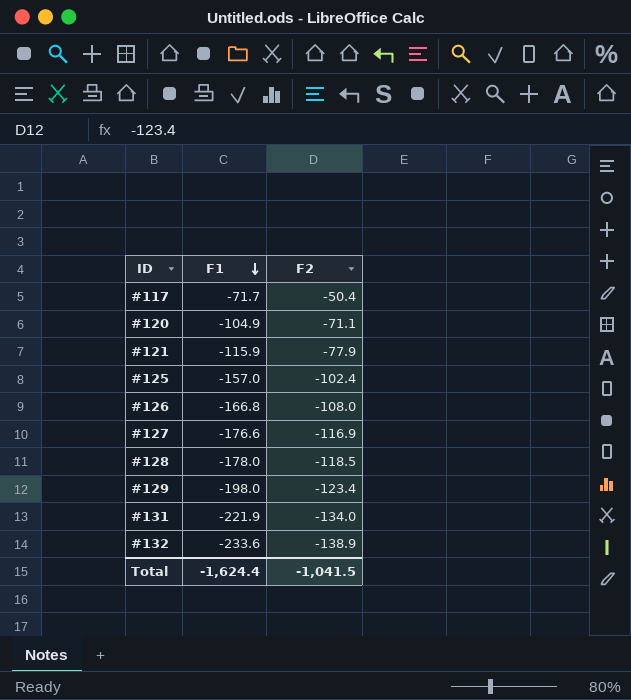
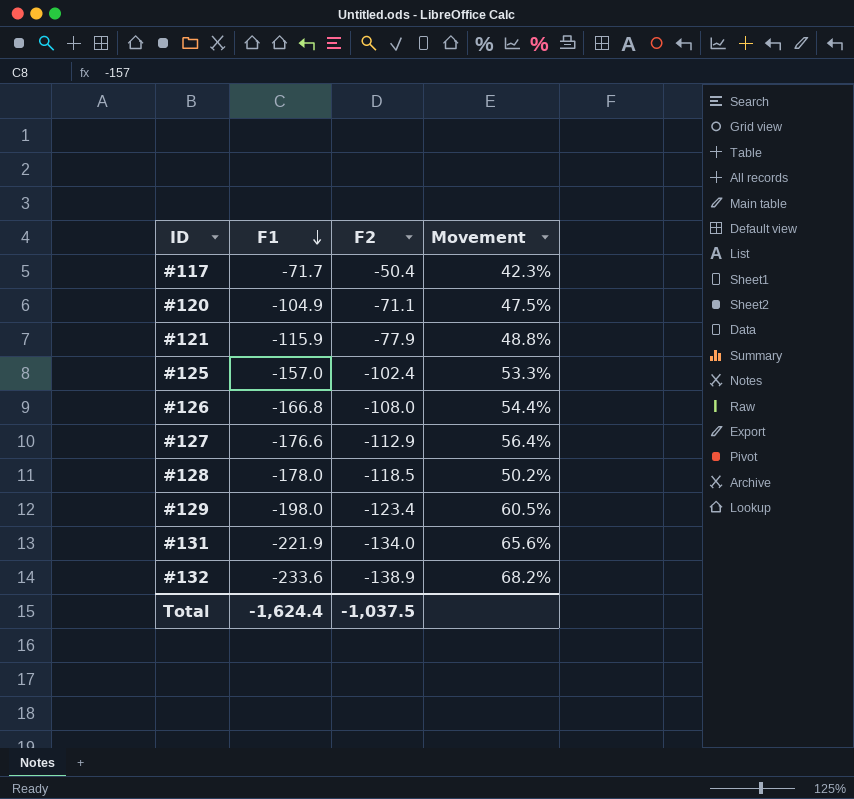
column Movement | formula: none -> ([F1] - [F2]) / [F2]
#127 | F2: -116.9 -> -112.9
Total | F2: -1,041.5 -> -1,037.5

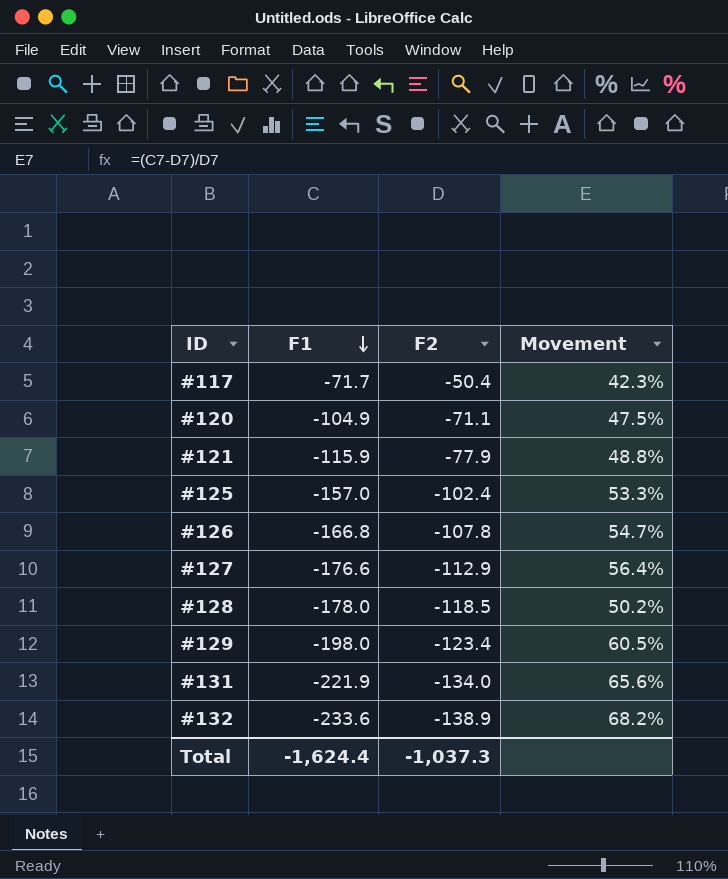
#126 | F2: -108.0 -> -107.8
#126 | Movement: 54.4% -> 54.7%
Total | F2: -1,037.5 -> -1,037.3

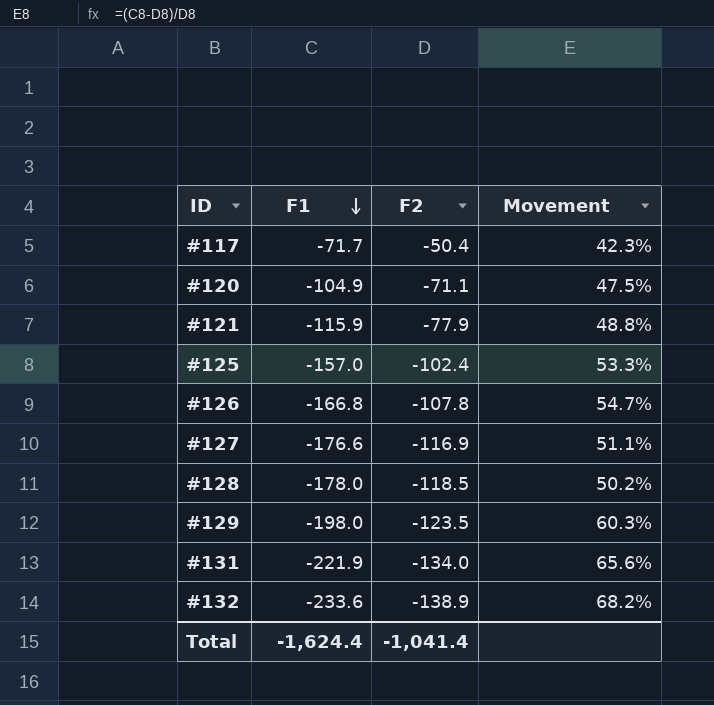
#127 | F2: -112.9 -> -116.9
#127 | Movement: 56.4% -> 51.1%
#129 | F2: -123.4 -> -123.5
#129 | Movement: 60.5% -> 60.3%
Total | F2: -1,037.3 -> -1,041.4

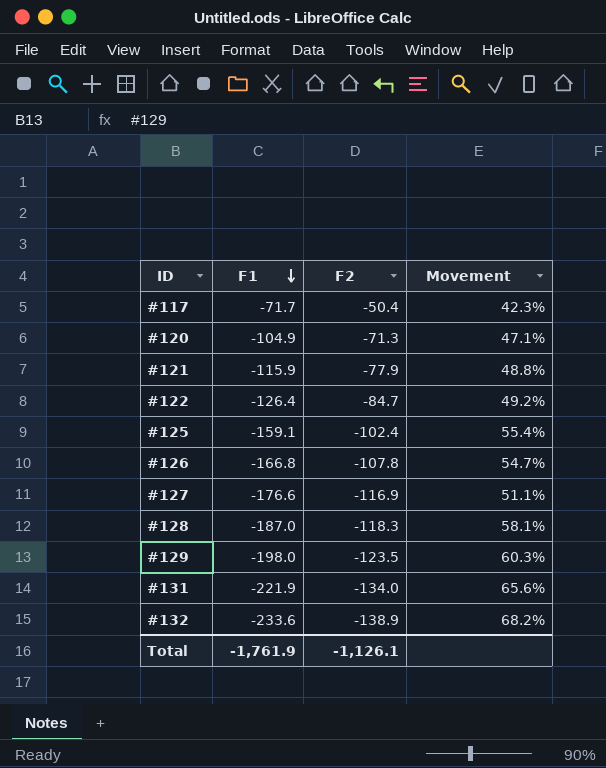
#120 | F2: -71.1 -> -71.3
#120 | Movement: 47.5% -> 47.1%
row #122: none -> -126.4 | -84.7 | 49.2%
#125 | F1: -157.0 -> -159.1
#125 | Movement: 53.3% -> 55.4%
#128 | F1: -178.0 -> -187.0
#128 | F2: -118.5 -> -118.3
#128 | Movement: 50.2% -> 58.1%
Total | F1: -1,624.4 -> -1,761.9
Total | F2: -1,041.4 -> -1,126.1

